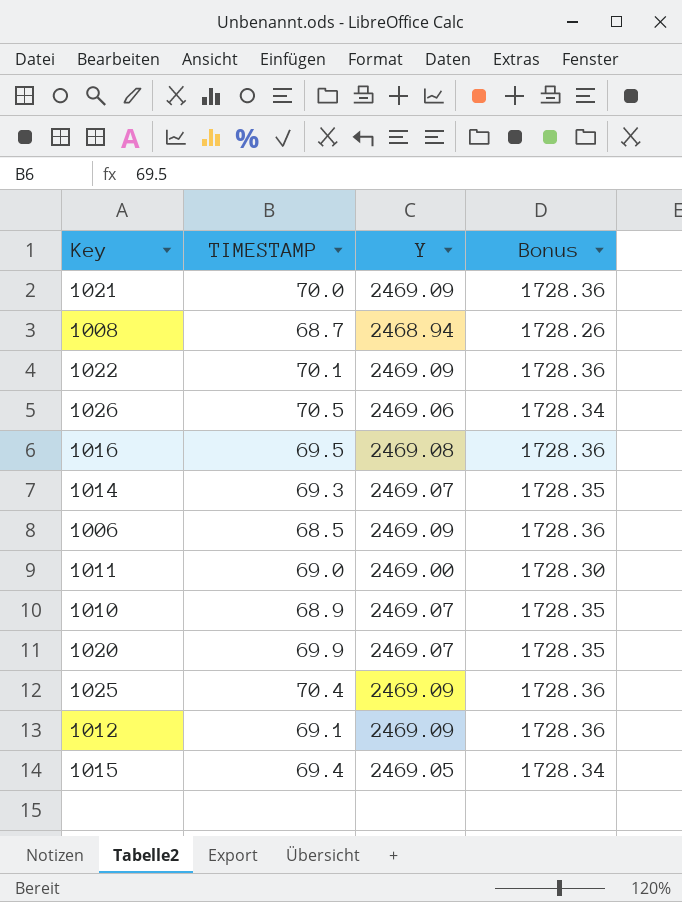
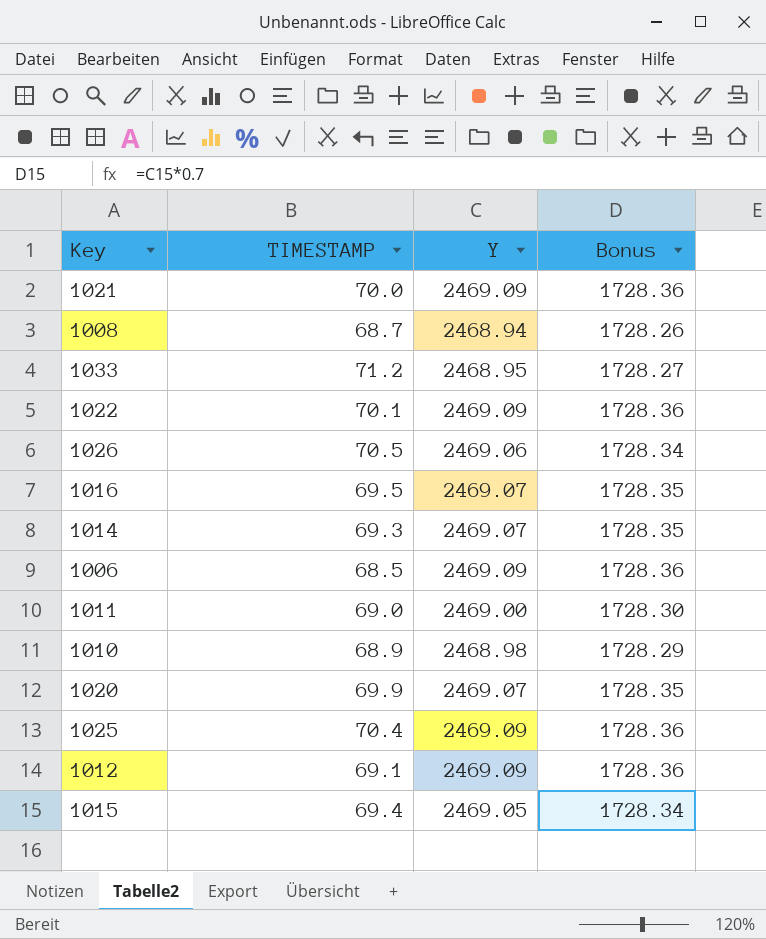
row 1033: none -> 71.2 | 2468.95 | 1728.27
1016 | Y: 2469.08 -> 2469.07
1016 | Bonus: 1728.36 -> 1728.35
1010 | Y: 2469.07 -> 2468.98
1010 | Bonus: 1728.35 -> 1728.29

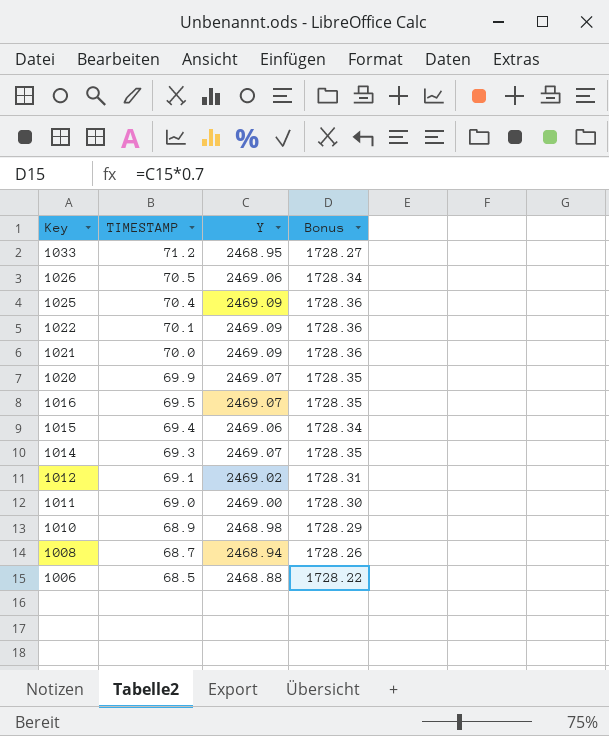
row order: none -> Key descending
1015 | Y: 2469.05 -> 2469.06
1012 | Y: 2469.09 -> 2469.02
1012 | Bonus: 1728.36 -> 1728.31
1006 | Y: 2469.09 -> 2468.88
1006 | Bonus: 1728.36 -> 1728.22

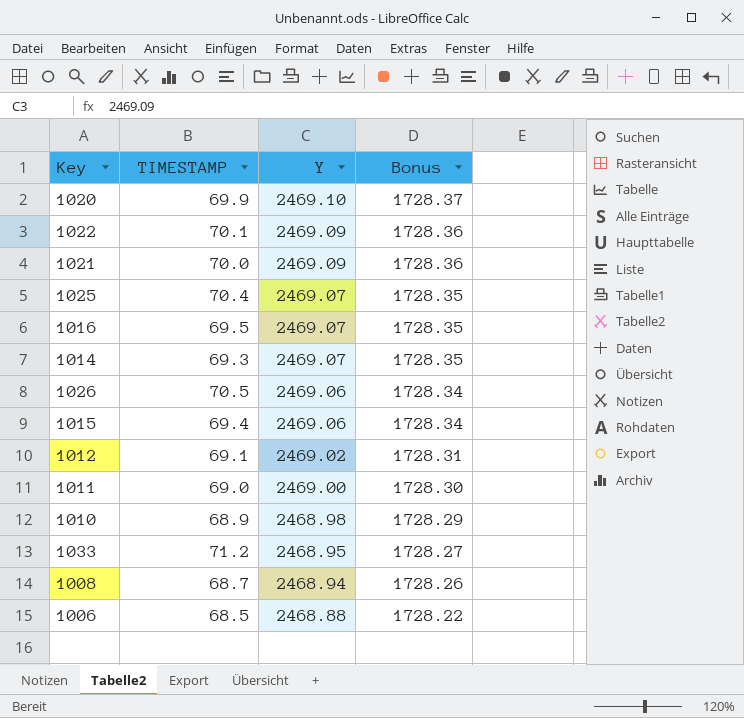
row order: Key descending -> Y descending
1020 | Y: 2469.07 -> 2469.10
1020 | Bonus: 1728.35 -> 1728.37
1025 | Y: 2469.09 -> 2469.07
1025 | Bonus: 1728.36 -> 1728.35

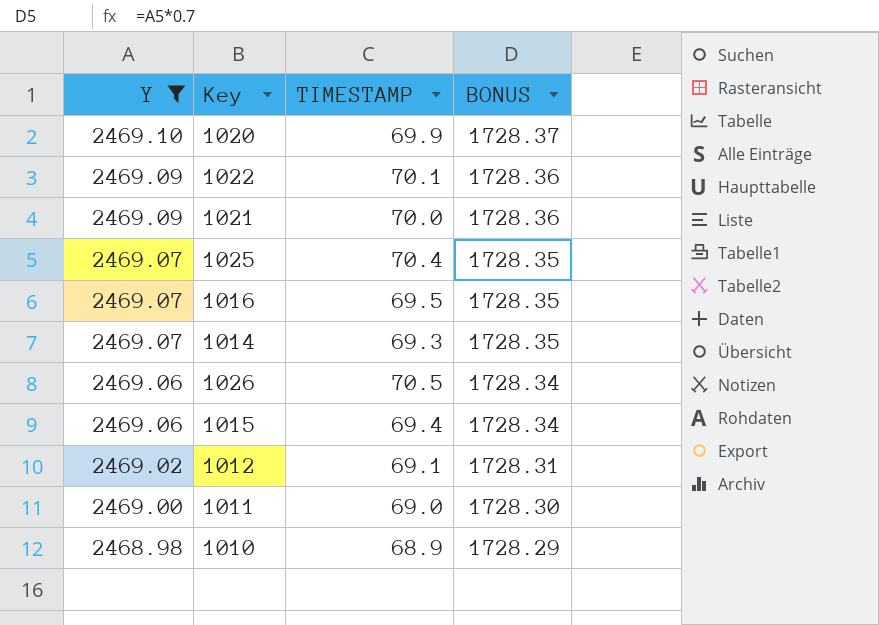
filter: none -> Y >= 2468.98
column Y | position: 3 -> 1
column name: Bonus -> BONUS

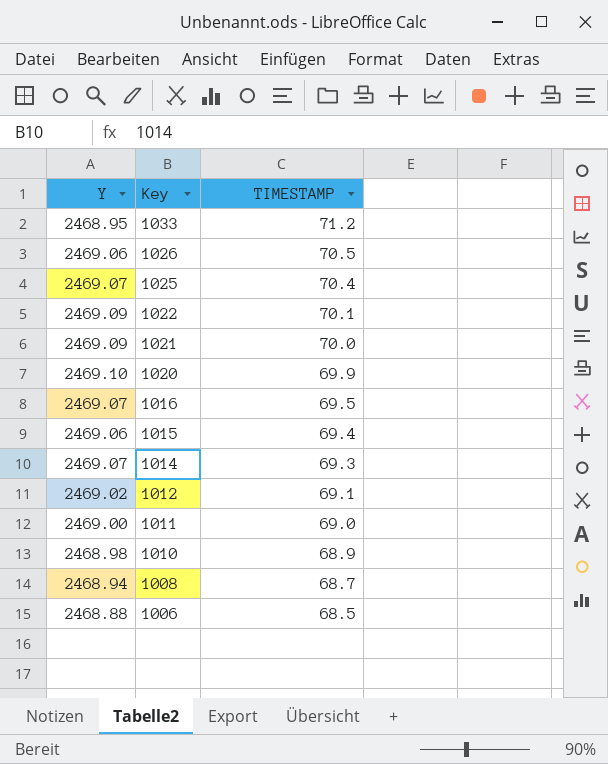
filter: Y >= 2468.98 -> none
row order: Y descending -> Key descending
column BONUS | formula: [Y] * 0.7 -> none

